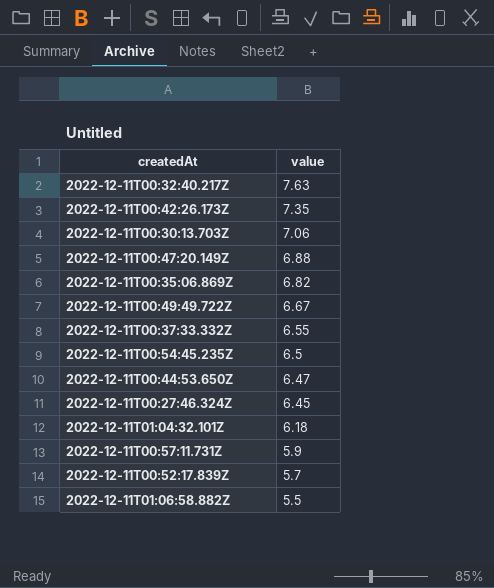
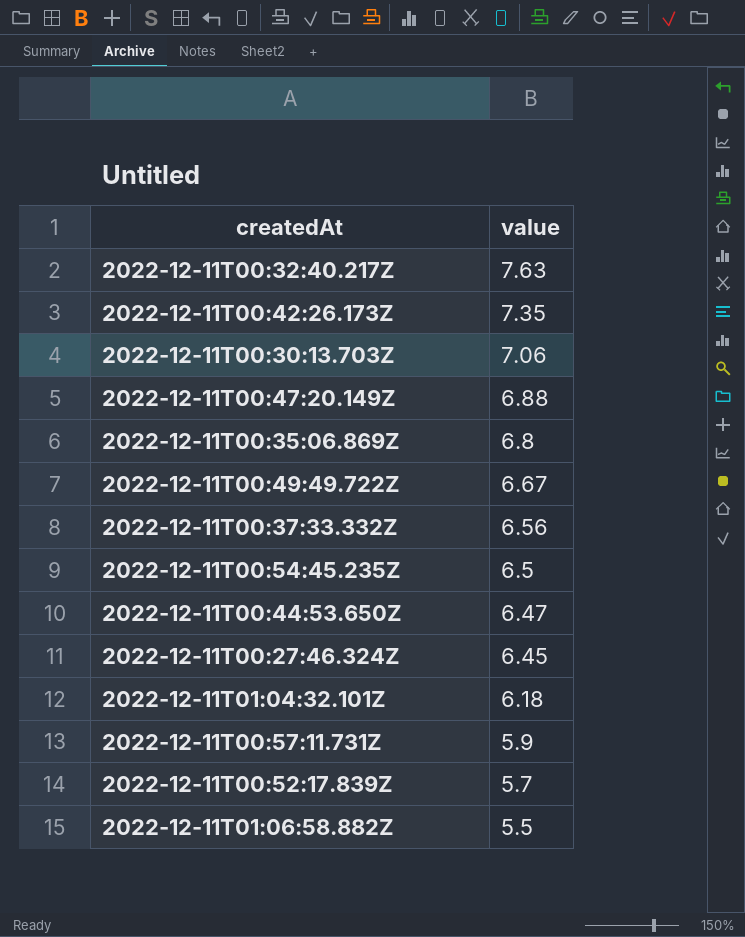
2022-12-11T00:35:06.869Z | value: 6.82 -> 6.8
2022-12-11T00:37:33.332Z | value: 6.55 -> 6.56

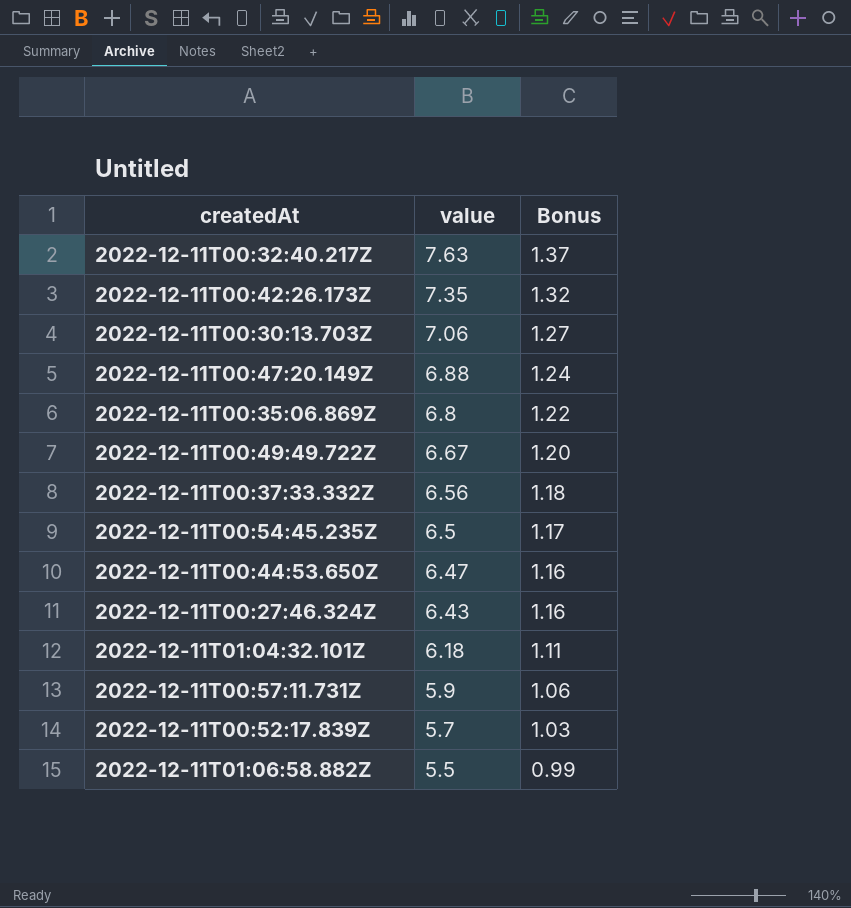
column Bonus | formula: none -> [value] * 0.18
2022-12-11T00:27:46.324Z | value: 6.45 -> 6.43

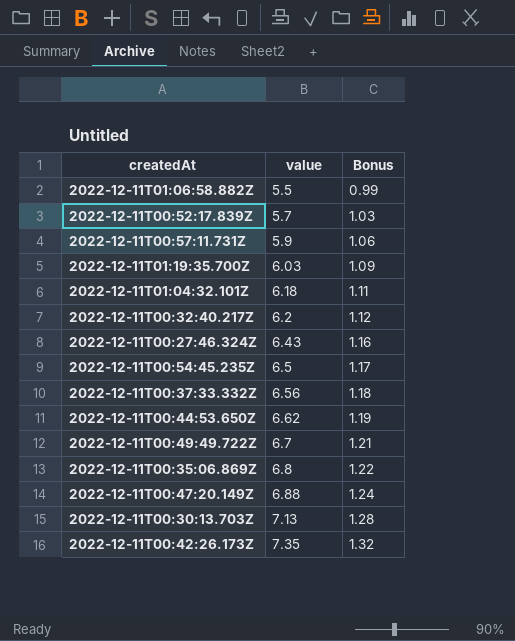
row order: value descending -> value ascending
row 2022-12-11T01:19:35.700Z: none -> 6.03 | 1.09
2022-12-11T00:32:40.217Z | value: 7.63 -> 6.2
2022-12-11T00:32:40.217Z | Bonus: 1.37 -> 1.12
2022-12-11T00:44:53.650Z | value: 6.47 -> 6.62
2022-12-11T00:44:53.650Z | Bonus: 1.16 -> 1.19
2022-12-11T00:49:49.722Z | value: 6.67 -> 6.7
2022-12-11T00:49:49.722Z | Bonus: 1.20 -> 1.21
2022-12-11T00:30:13.703Z | value: 7.06 -> 7.13
2022-12-11T00:30:13.703Z | Bonus: 1.27 -> 1.28

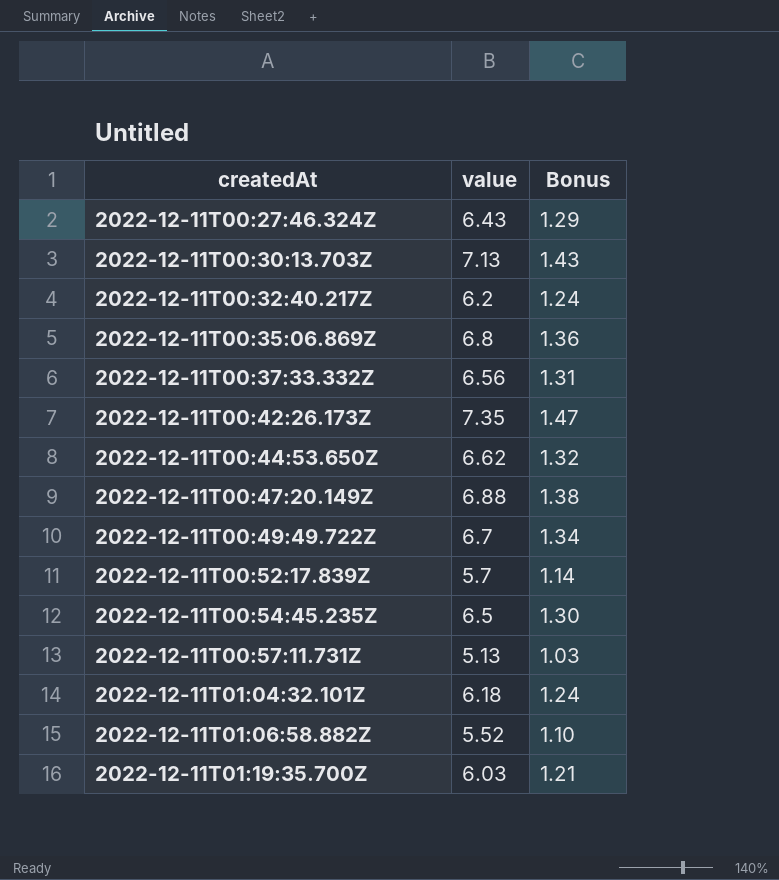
row order: value ascending -> createdAt ascending
column Bonus | formula: [value] * 0.18 -> [value] * 0.2
2022-12-11T00:57:11.731Z | value: 5.9 -> 5.13
2022-12-11T01:06:58.882Z | value: 5.5 -> 5.52

